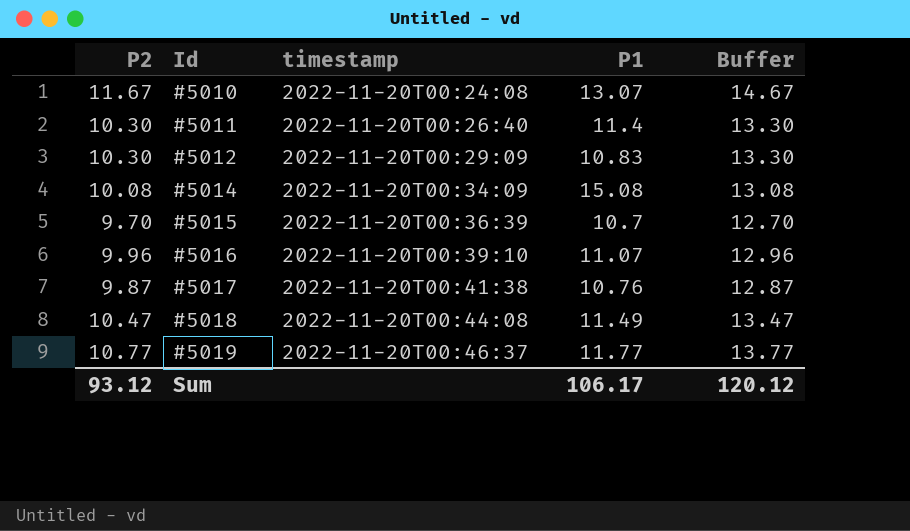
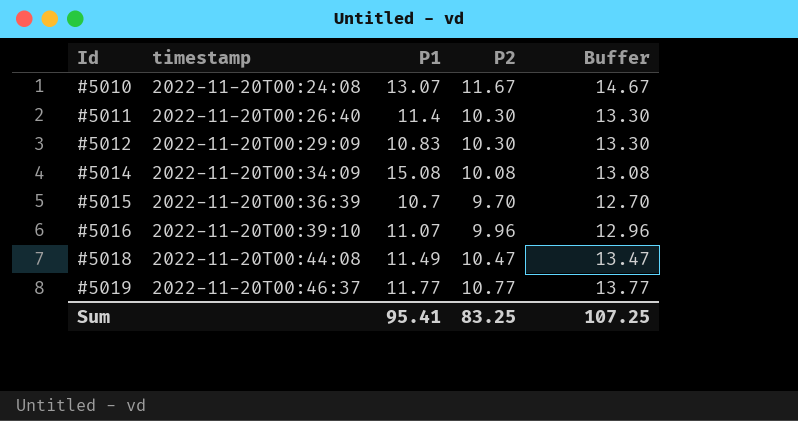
column P2 | position: 1 -> 4
row #5017: 9.87 | 2022-11-20T00:41:38 | 10.76 | 12.87 -> none
Sum | P1: 106.17 -> 95.41
Sum | P2: 93.12 -> 83.25
Sum | Buffer: 120.12 -> 107.25

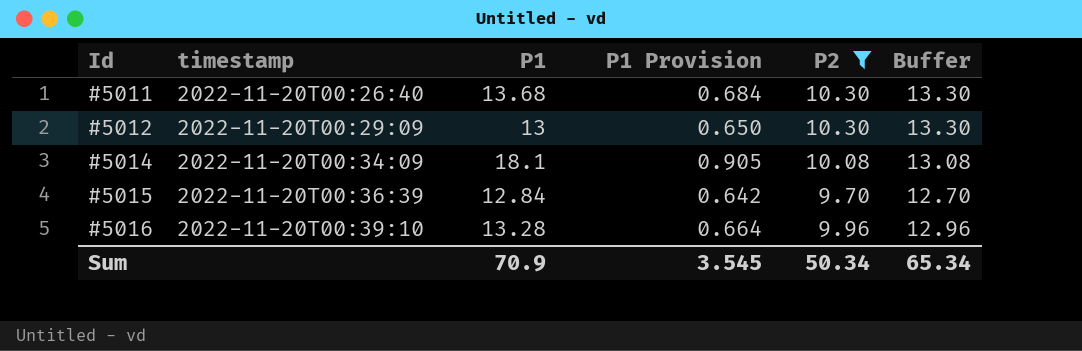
filter: none -> P2 <= 10.30
column P1 Provision | formula: none -> [P1] * 0.05
#5011 | P1: 11.4 -> 13.68
#5012 | P1: 10.83 -> 13
#5014 | P1: 15.08 -> 18.1
#5015 | P1: 10.7 -> 12.84
#5016 | P1: 11.07 -> 13.28
Sum | P1: 95.41 -> 70.9
Sum | P2: 83.25 -> 50.34
Sum | Buffer: 107.25 -> 65.34

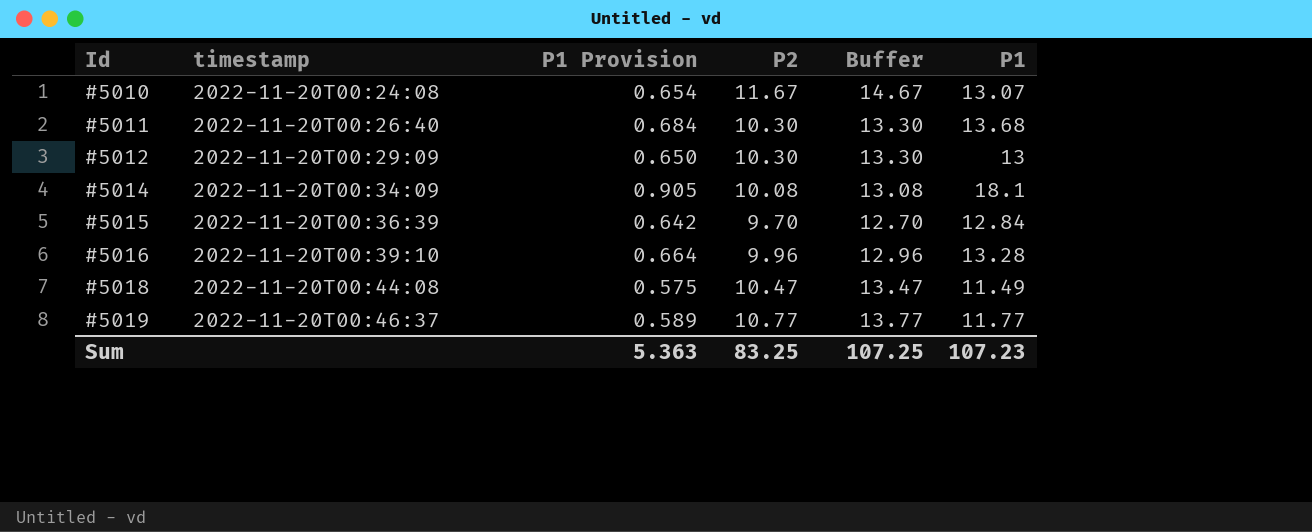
filter: P2 <= 10.30 -> none
column P1 | position: 3 -> 6
Sum | P1 Provision: 3.545 -> 5.363
Sum | P2: 50.34 -> 83.25
Sum | Buffer: 65.34 -> 107.25
Sum | P1: 70.9 -> 107.23

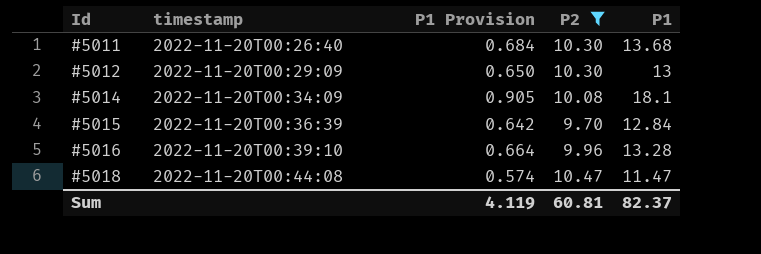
filter: none -> P2 <= 10.47
column Buffer | formula: [P2] + 3 -> none
#5018 | P1 Provision: 0.575 -> 0.574
#5018 | P1: 11.49 -> 11.47
Sum | P1 Provision: 5.363 -> 4.119
Sum | P2: 83.25 -> 60.81
Sum | P1: 107.23 -> 82.37

